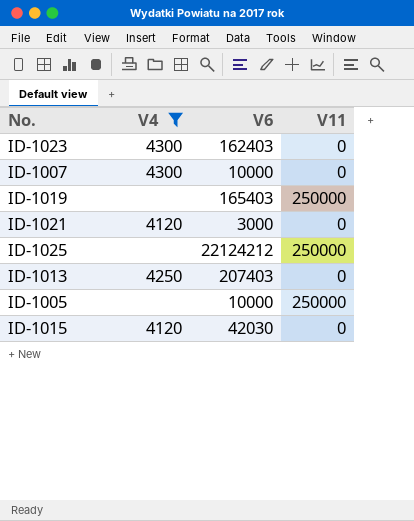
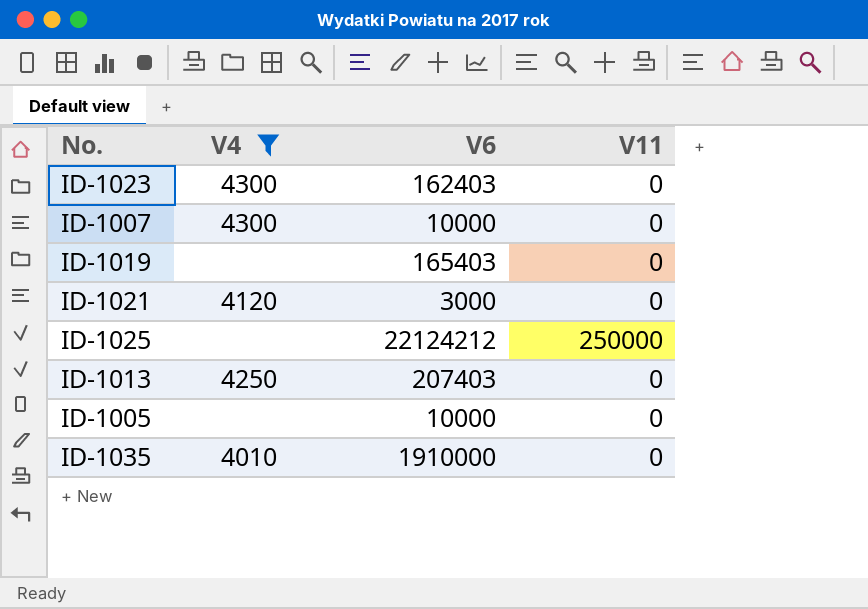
row ID-1015: 4120 | 42030 | 0 -> none
ID-1019 | V11: 250000 -> 0
ID-1005 | V11: 250000 -> 0
row ID-1035: none -> 4010 | 1910000 | 0

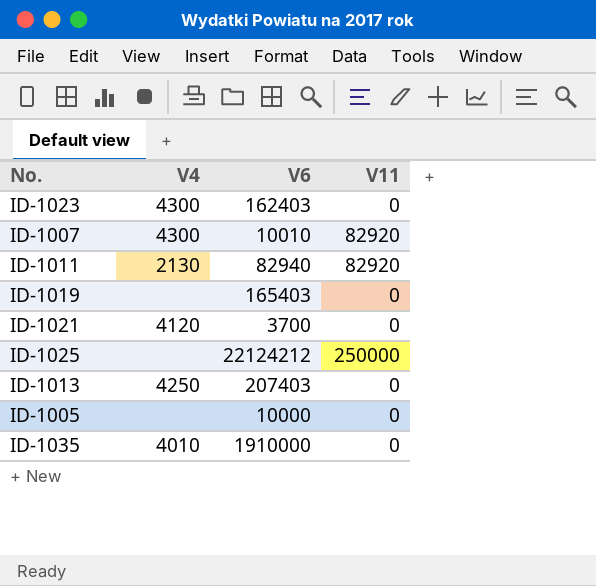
filter: V4 != 2130 -> none
ID-1007 | V6: 10000 -> 10010
ID-1007 | V11: 0 -> 82920
ID-1021 | V6: 3000 -> 3700

